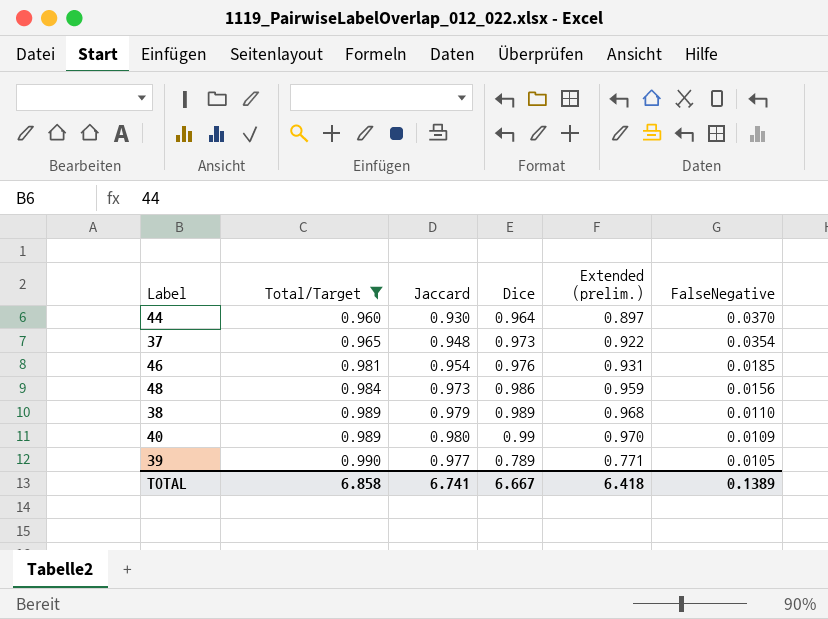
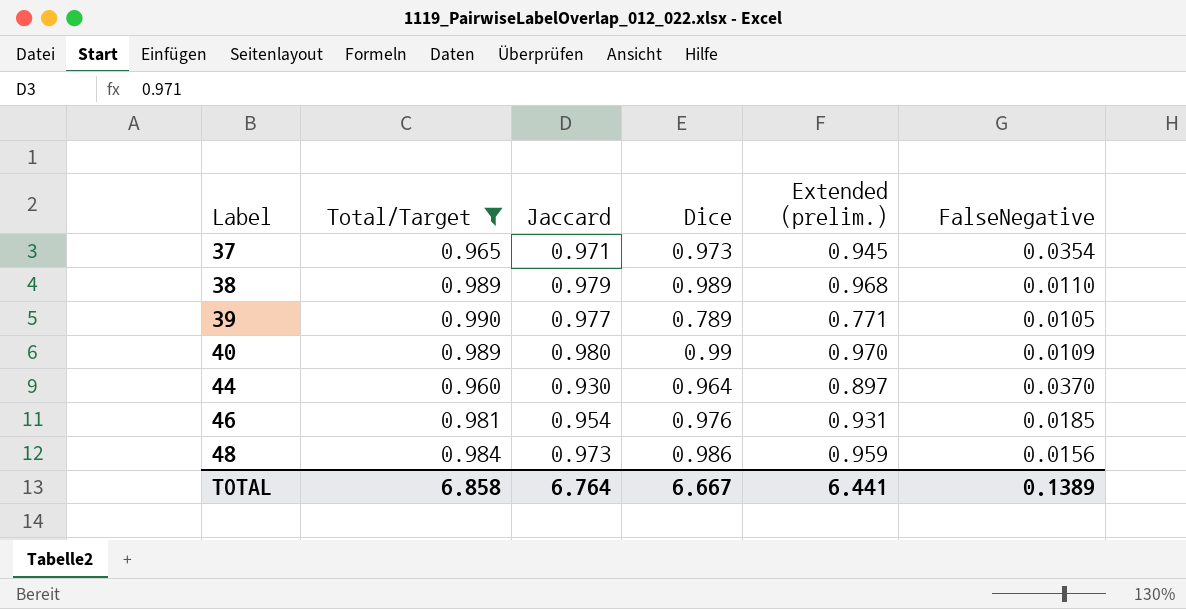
row order: Total/Target ascending -> Label ascending
37 | Jaccard: 0.948 -> 0.971
37 | Extended (prelim.): 0.922 -> 0.945
TOTAL | Jaccard: 6.741 -> 6.764
TOTAL | Extended (prelim.): 6.418 -> 6.441

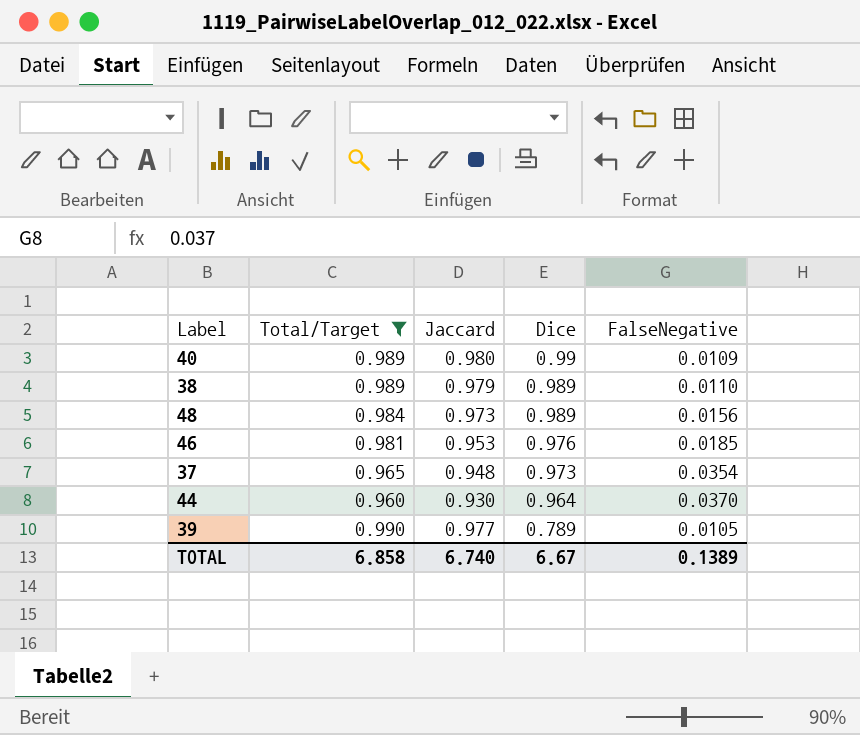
row order: Label ascending -> Dice descending
column Extended (prelim.) | formula: [Jaccard] * [Dice] -> none
48 | Dice: 0.986 -> 0.989
46 | Jaccard: 0.954 -> 0.953
37 | Jaccard: 0.971 -> 0.948
TOTAL | Jaccard: 6.764 -> 6.740
TOTAL | Dice: 6.667 -> 6.67

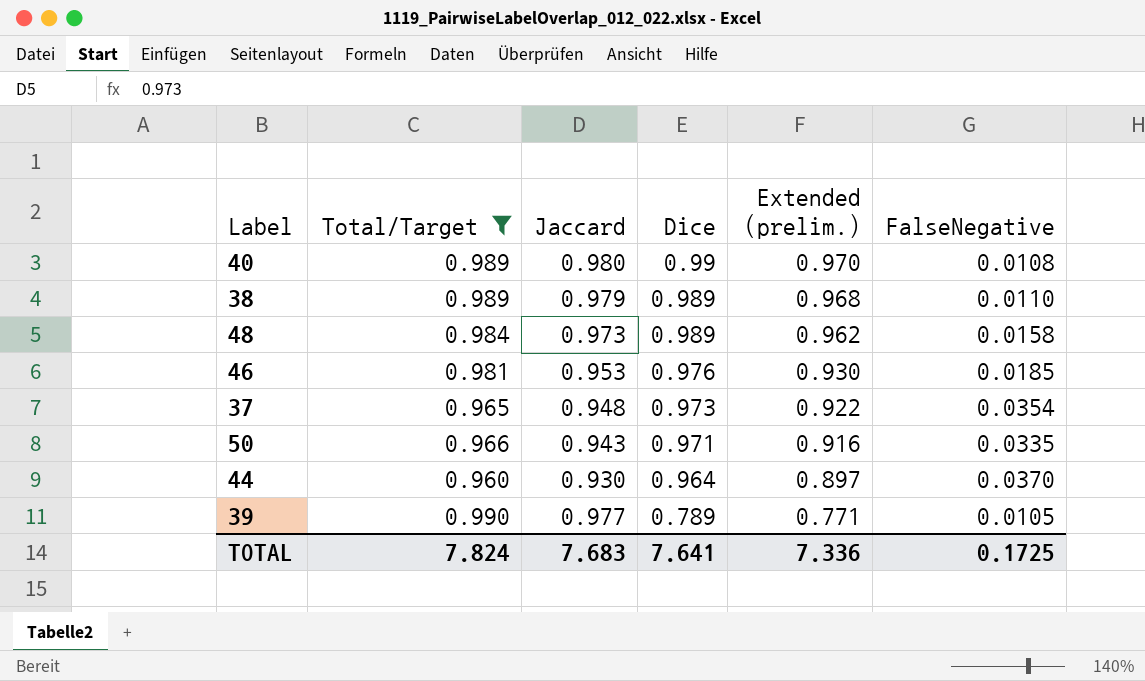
column Extended (prelim.) | formula: none -> [Jaccard] * [Dice]
40 | FalseNegative: 0.0109 -> 0.0108
48 | FalseNegative: 0.0156 -> 0.0158
row 50: none -> 0.966 | 0.943 | 0.971 | 0.916 | 0.0335
TOTAL | Total/Target: 6.858 -> 7.824
TOTAL | Jaccard: 6.740 -> 7.683
TOTAL | Dice: 6.67 -> 7.641
TOTAL | FalseNegative: 0.1389 -> 0.1725

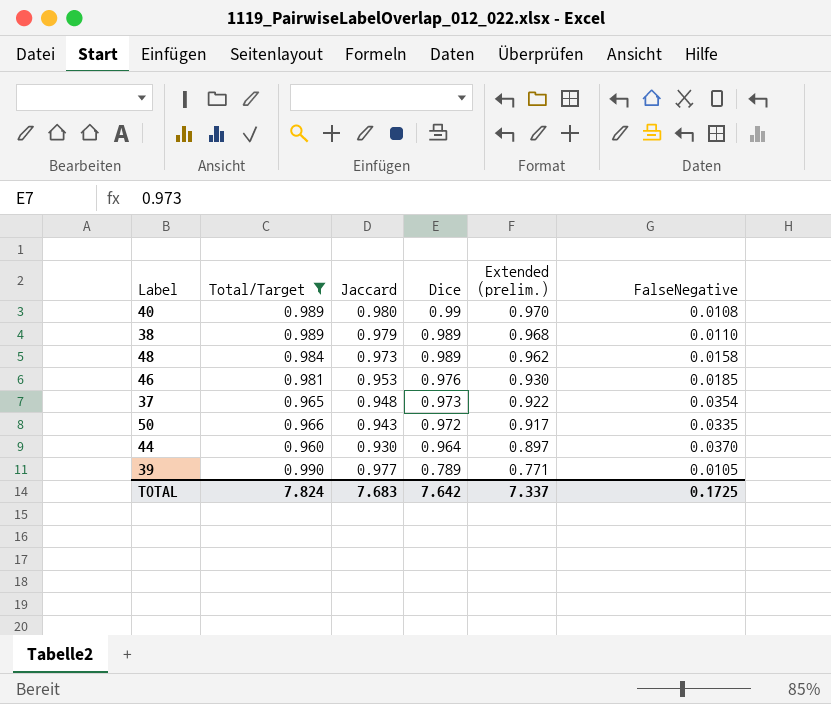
50 | Dice: 0.971 -> 0.972
50 | Extended (prelim.): 0.916 -> 0.917
TOTAL | Dice: 7.641 -> 7.642
TOTAL | Extended (prelim.): 7.336 -> 7.337

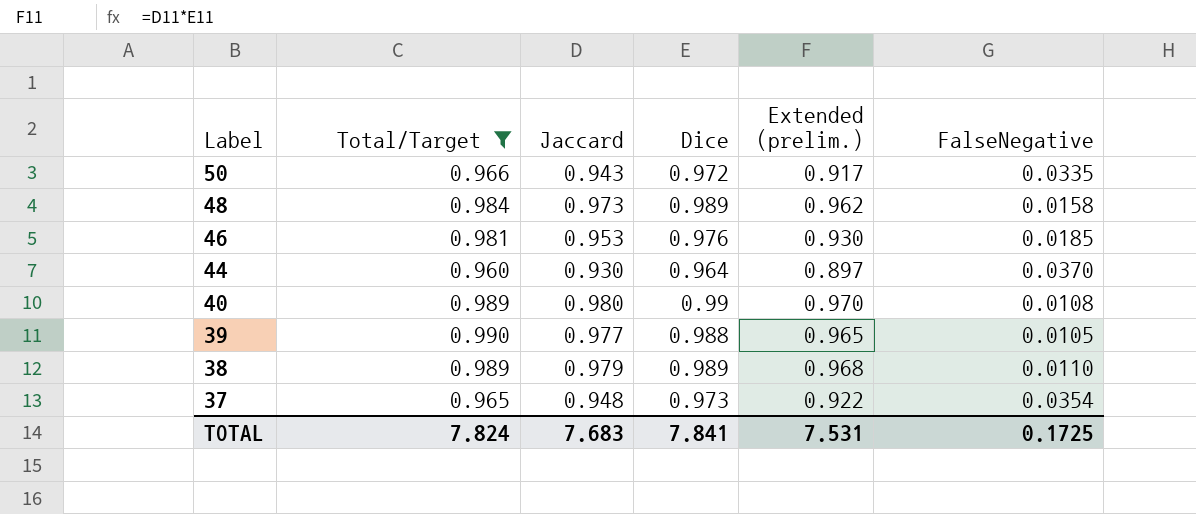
row order: Dice descending -> Label descending
39 | Dice: 0.789 -> 0.988
39 | Extended (prelim.): 0.771 -> 0.965
TOTAL | Dice: 7.642 -> 7.841
TOTAL | Extended (prelim.): 7.337 -> 7.531

